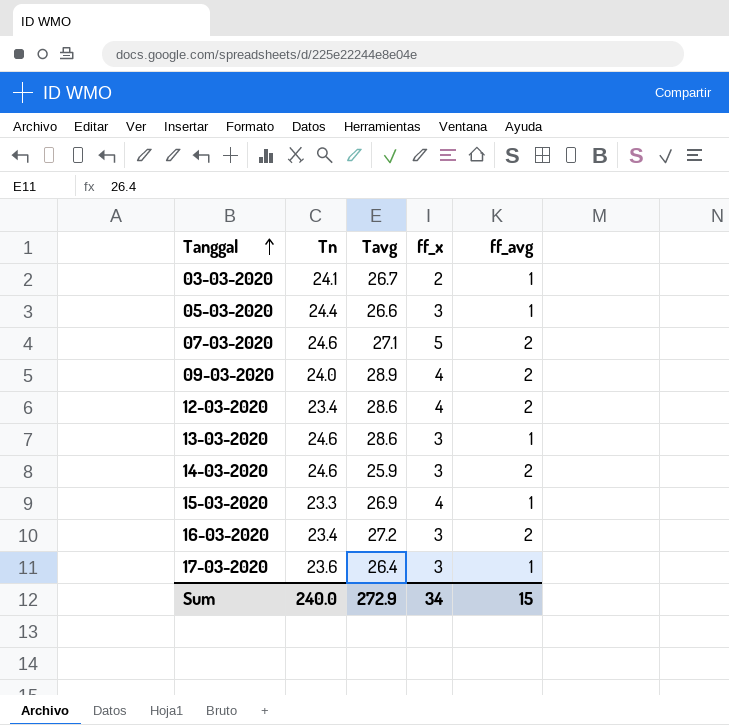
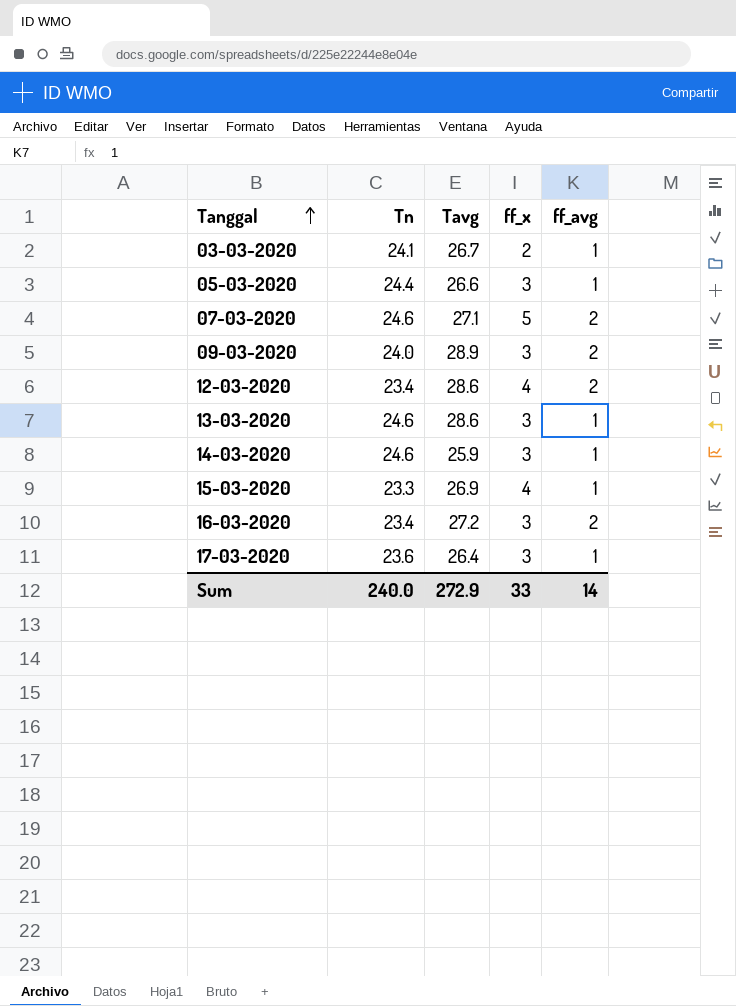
09-03-2020 | ff_x: 4 -> 3
14-03-2020 | ff_avg: 2 -> 1
Sum | ff_x: 34 -> 33
Sum | ff_avg: 15 -> 14

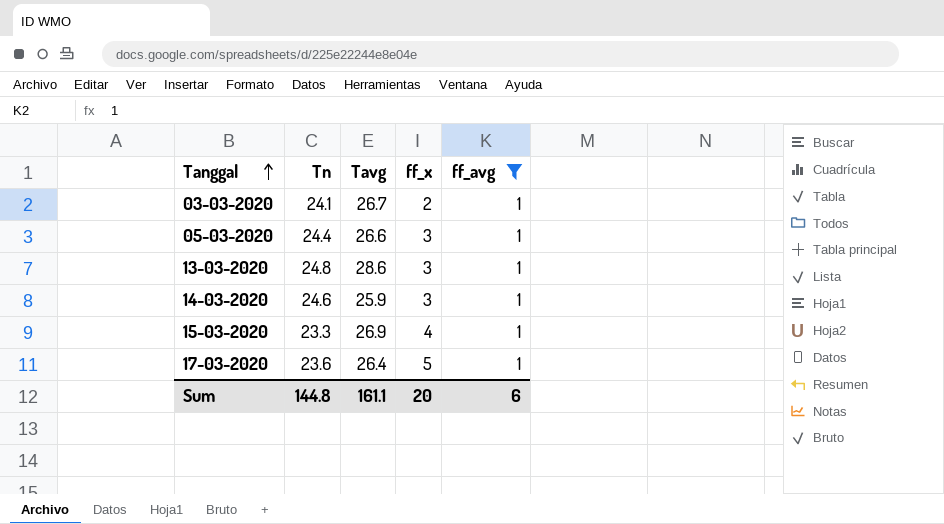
filter: none -> ff_avg = 1
13-03-2020 | Tn: 24.6 -> 24.8
17-03-2020 | ff_x: 3 -> 5
Sum | Tn: 240.0 -> 144.8
Sum | Tavg: 272.9 -> 161.1
Sum | ff_x: 33 -> 20
Sum | ff_avg: 14 -> 6

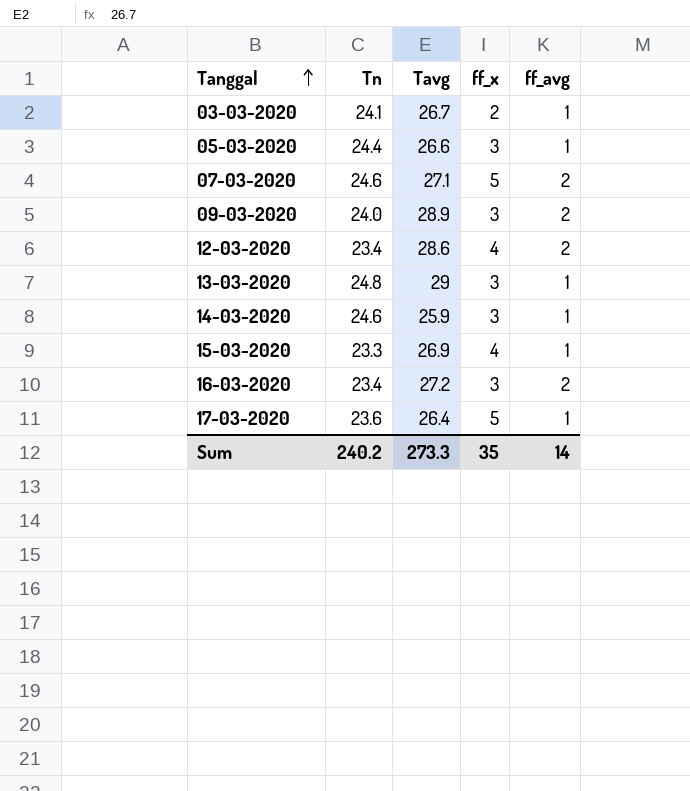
filter: ff_avg = 1 -> none
13-03-2020 | Tavg: 28.6 -> 29
Sum | Tn: 144.8 -> 240.2
Sum | Tavg: 161.1 -> 273.3
Sum | ff_x: 20 -> 35
Sum | ff_avg: 6 -> 14

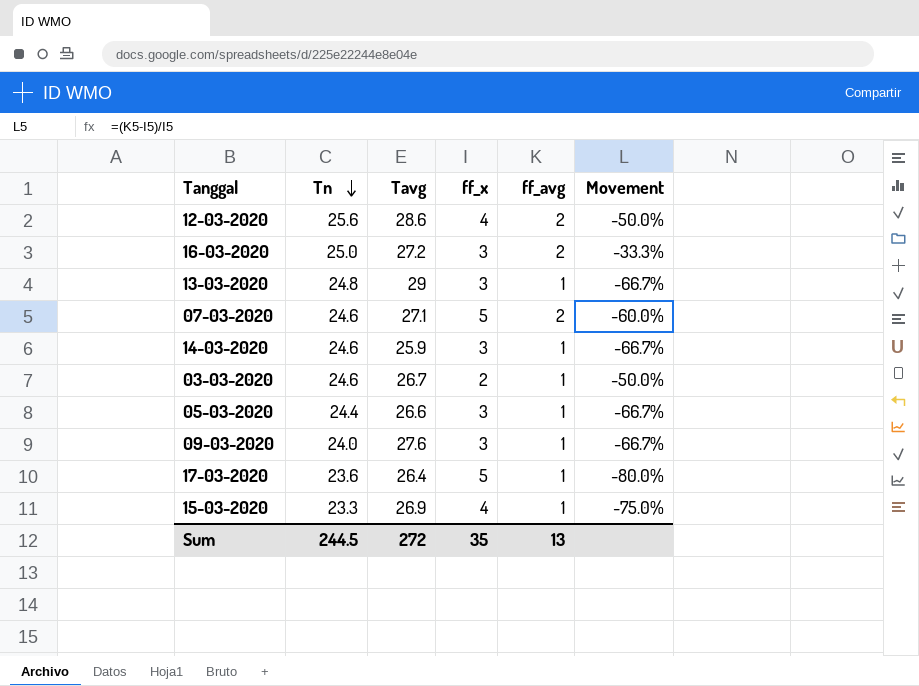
row order: Tanggal ascending -> Tn descending
column Movement | formula: none -> ([ff_avg] - [ff_x]) / [ff_x]
12-03-2020 | Tn: 23.4 -> 25.6
16-03-2020 | Tn: 23.4 -> 25.0
03-03-2020 | Tn: 24.1 -> 24.6
09-03-2020 | Tavg: 28.9 -> 27.6
09-03-2020 | ff_avg: 2 -> 1
Sum | Tn: 240.2 -> 244.5
Sum | Tavg: 273.3 -> 272
Sum | ff_avg: 14 -> 13

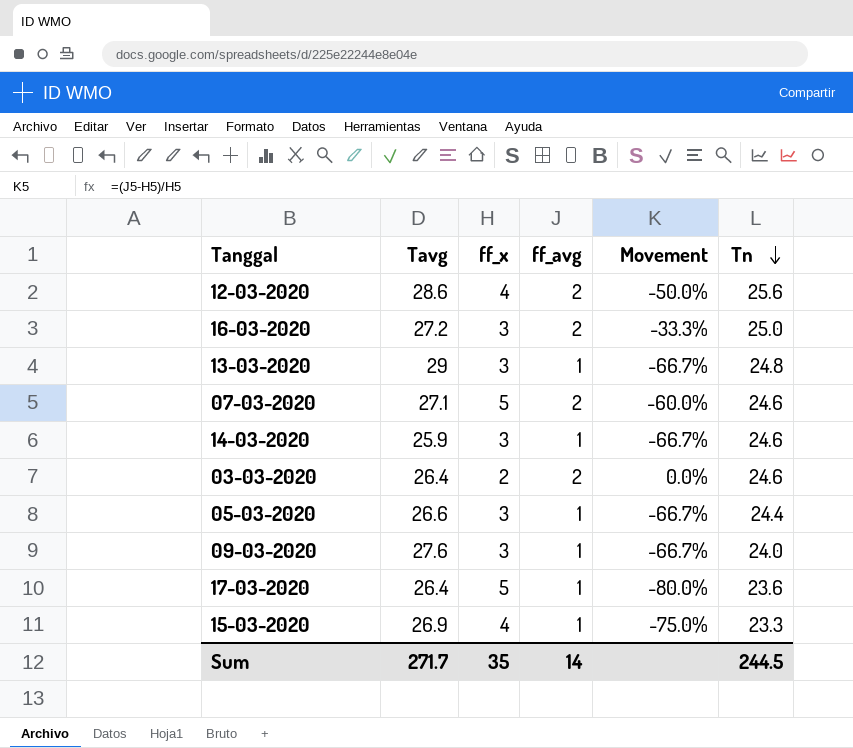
column Tn | position: 2 -> 6
03-03-2020 | Tavg: 26.7 -> 26.4
03-03-2020 | ff_avg: 1 -> 2
03-03-2020 | Movement: -50.0% -> 0.0%
Sum | Tavg: 272 -> 271.7
Sum | ff_avg: 13 -> 14

